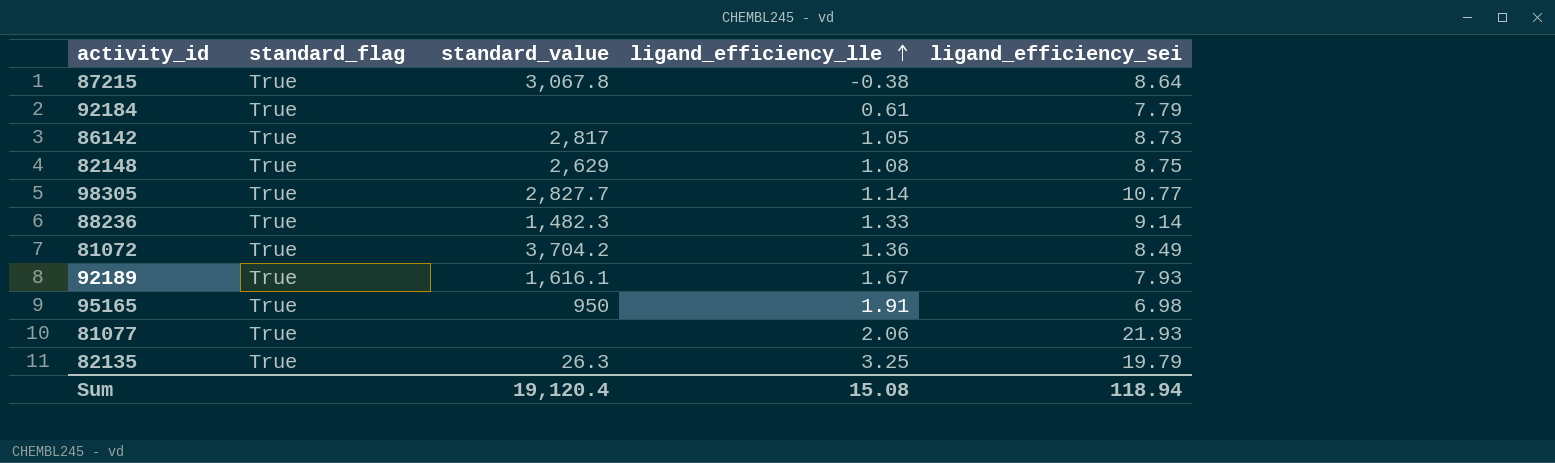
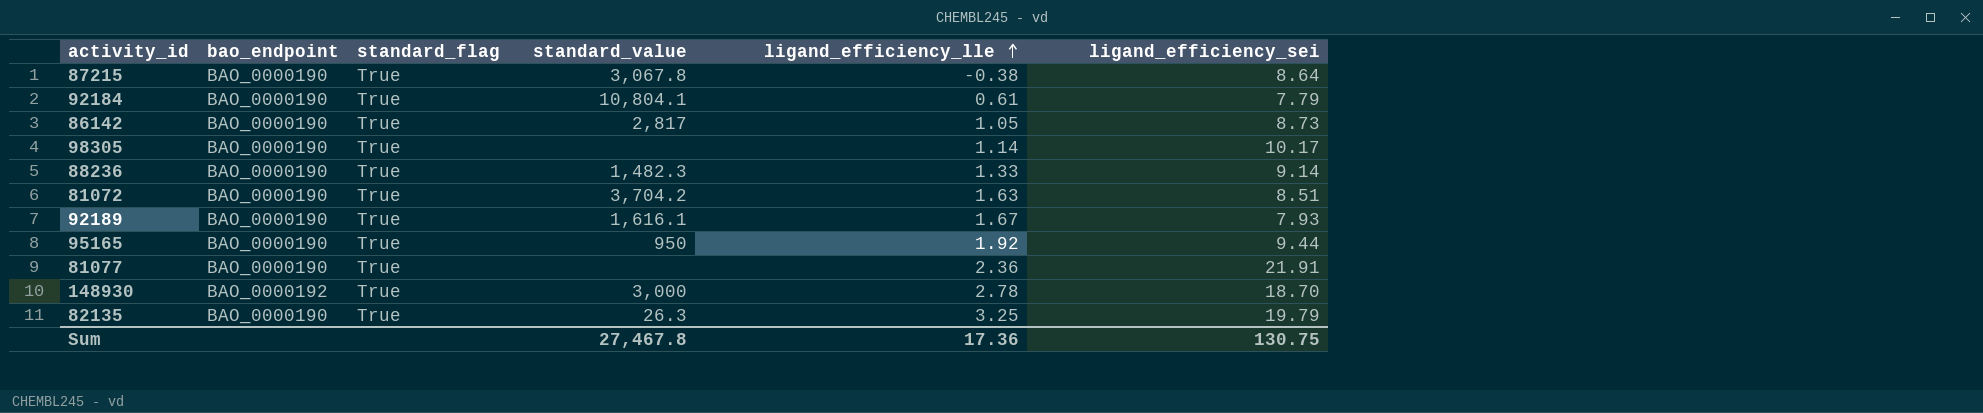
column bao_endpoint | position: none -> 2
row 82148: True | 2,629 | 1.08 | 8.75 -> none
92184 | standard_value: none -> 10,804.1
98305 | standard_value: 2,827.7 -> none
98305 | ligand_efficiency_sei: 10.77 -> 10.17
81072 | ligand_efficiency_lle: 1.36 -> 1.63
81072 | ligand_efficiency_sei: 8.49 -> 8.51
95165 | ligand_efficiency_lle: 1.91 -> 1.92
95165 | ligand_efficiency_sei: 6.98 -> 9.44
81077 | ligand_efficiency_lle: 2.06 -> 2.36
81077 | ligand_efficiency_sei: 21.93 -> 21.91
row 148930: none -> BAO_0000192 | True | 3,000 | 2.78 | 18.70
Sum | standard_value: 19,120.4 -> 27,467.8
Sum | ligand_efficiency_lle: 15.08 -> 17.36
Sum | ligand_efficiency_sei: 118.94 -> 130.75

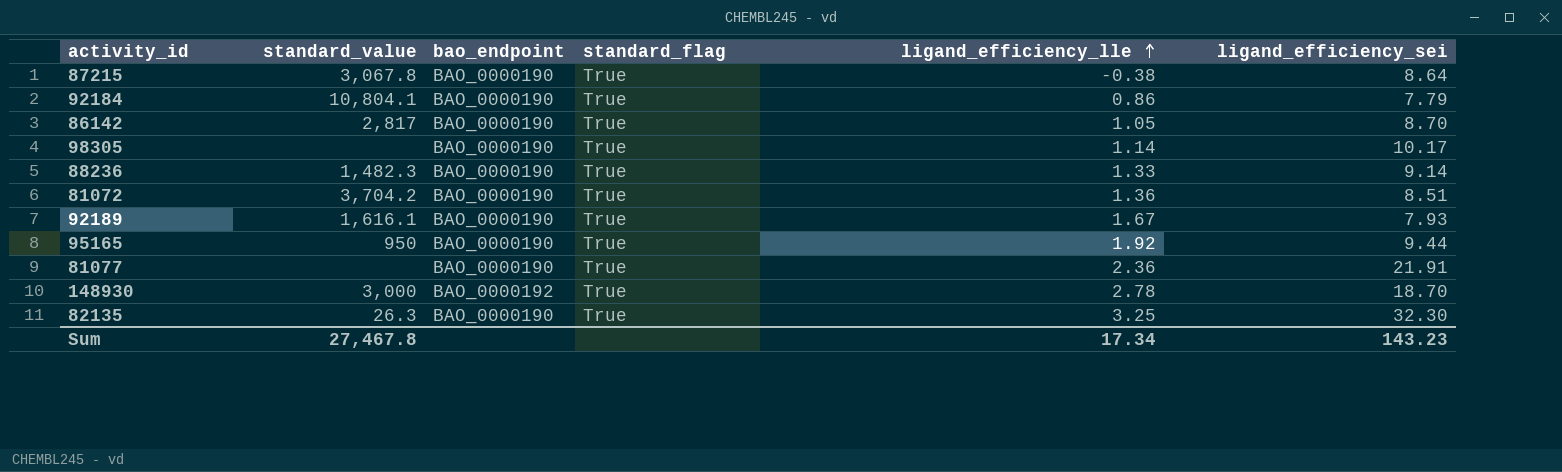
column standard_value | position: 4 -> 2
92184 | ligand_efficiency_lle: 0.61 -> 0.86
86142 | ligand_efficiency_sei: 8.73 -> 8.70
81072 | ligand_efficiency_lle: 1.63 -> 1.36
82135 | ligand_efficiency_sei: 19.79 -> 32.30
Sum | ligand_efficiency_lle: 17.36 -> 17.34
Sum | ligand_efficiency_sei: 130.75 -> 143.23

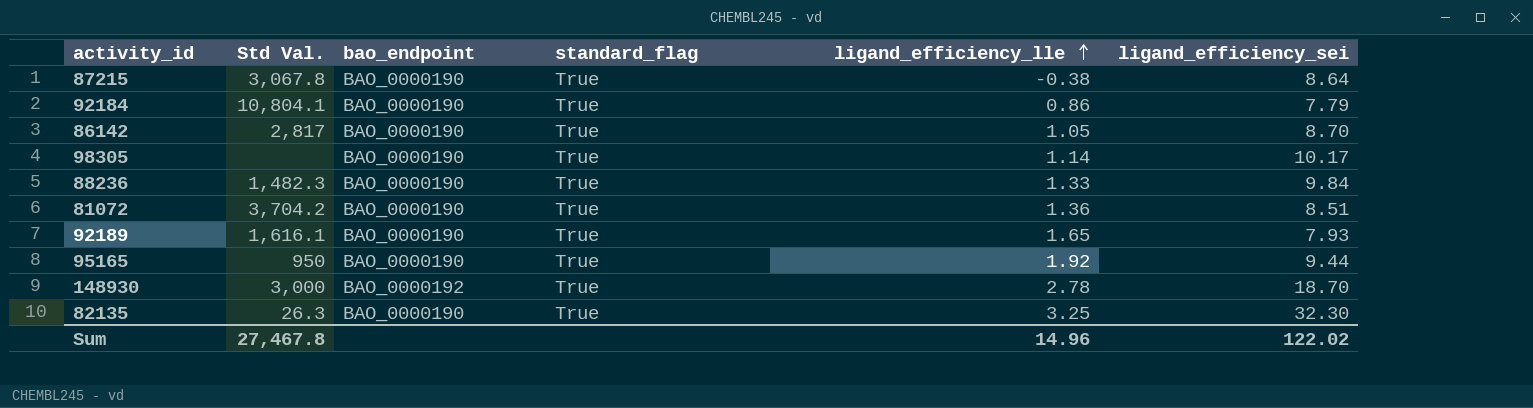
column name: standard_value -> Std Val.
row 81077: none | BAO_0000190 | True | 2.36 | 21.91 -> none
88236 | ligand_efficiency_sei: 9.14 -> 9.84
92189 | ligand_efficiency_lle: 1.67 -> 1.65
Sum | ligand_efficiency_lle: 17.34 -> 14.96
Sum | ligand_efficiency_sei: 143.23 -> 122.02

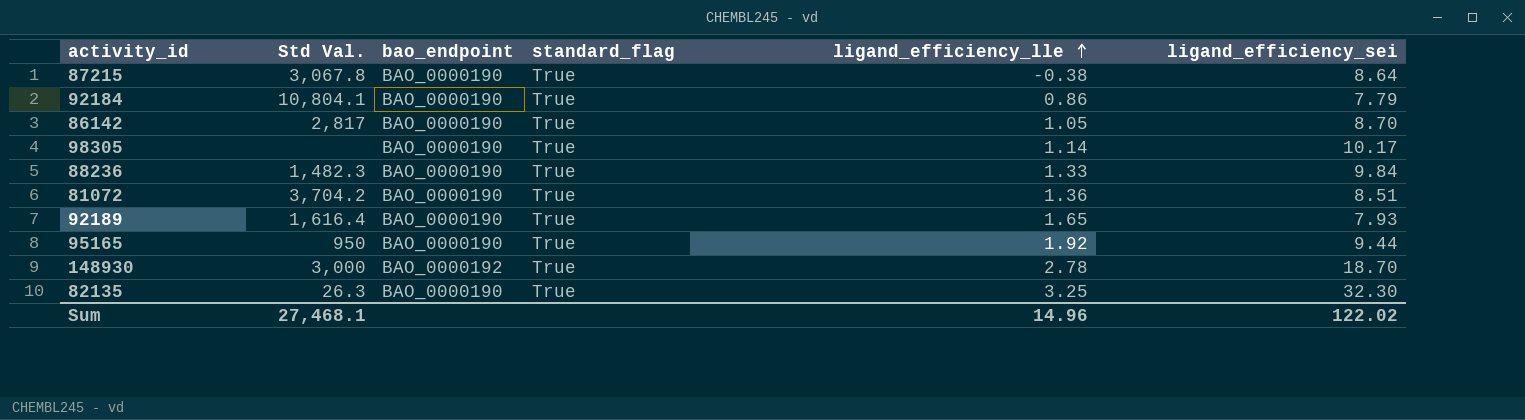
92189 | Std Val.: 1,616.1 -> 1,616.4
Sum | Std Val.: 27,467.8 -> 27,468.1

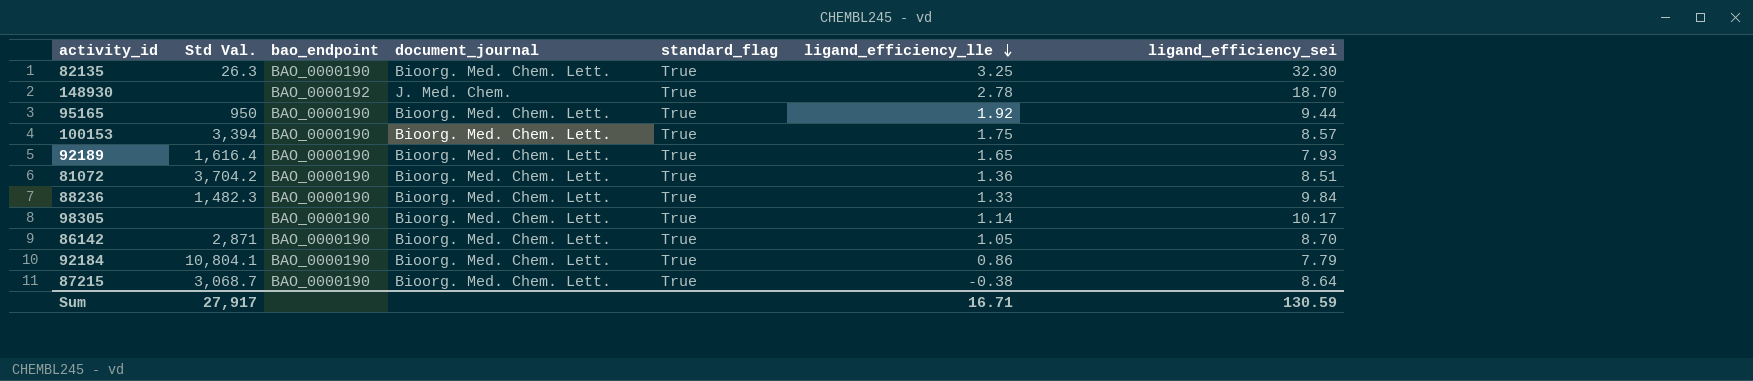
row order: ligand_efficiency_lle ascending -> ligand_efficiency_lle descending
column document_journal | position: none -> 4
148930 | Std Val.: 3,000 -> none
row 100153: none -> 3,394 | BAO_0000190 | Bioorg. Med. Chem. Lett. | True | 1.75 | 8.57
86142 | Std Val.: 2,817 -> 2,871
87215 | Std Val.: 3,067.8 -> 3,068.7
Sum | Std Val.: 27,468.1 -> 27,917
Sum | ligand_efficiency_lle: 14.96 -> 16.71
Sum | ligand_efficiency_sei: 122.02 -> 130.59

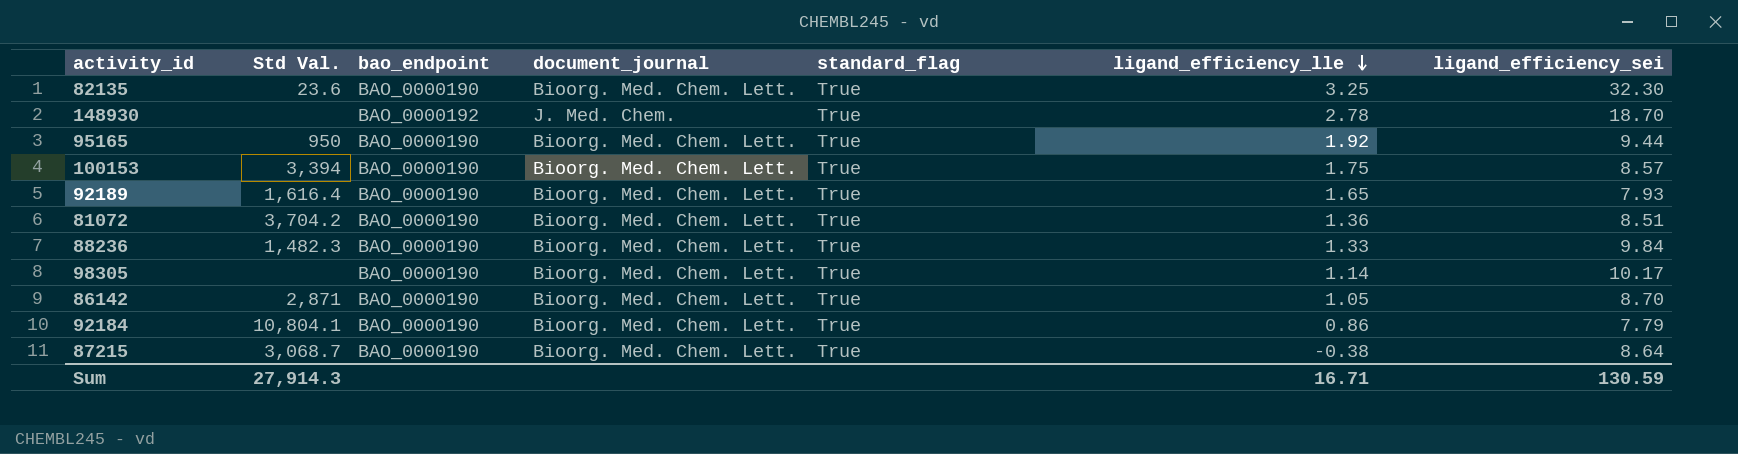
82135 | Std Val.: 26.3 -> 23.6
Sum | Std Val.: 27,917 -> 27,914.3

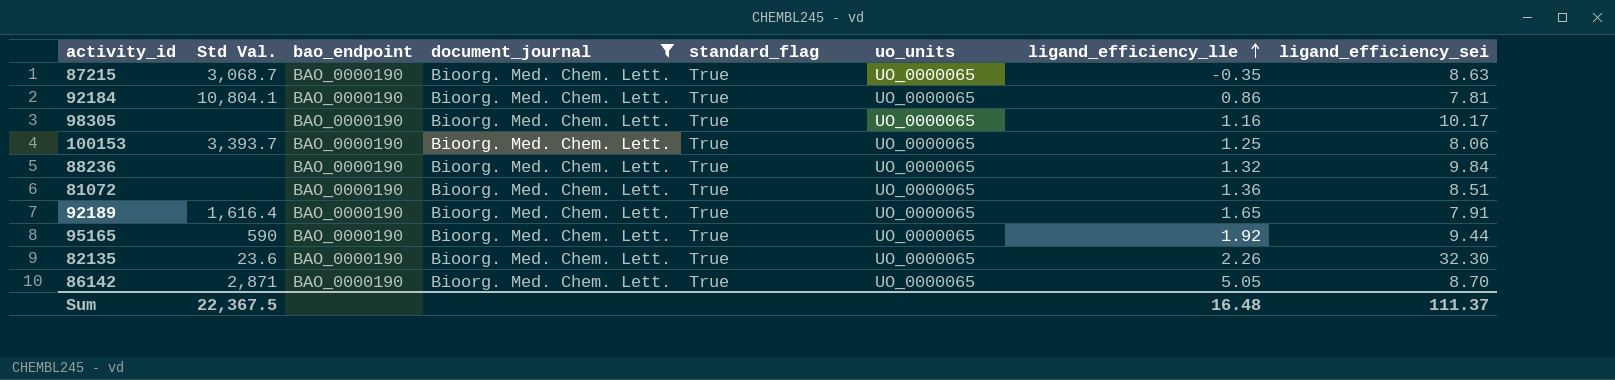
filter: none -> document_journal = Bioorg. Med. Chem. Lett.
row order: ligand_efficiency_lle descending -> ligand_efficiency_lle ascending
column uo_units | position: none -> 6
87215 | ligand_efficiency_lle: -0.38 -> -0.35
87215 | ligand_efficiency_sei: 8.64 -> 8.63
92184 | ligand_efficiency_sei: 7.79 -> 7.81
98305 | ligand_efficiency_lle: 1.14 -> 1.16
100153 | Std Val.: 3,394 -> 3,393.7
100153 | ligand_efficiency_lle: 1.75 -> 1.25
100153 | ligand_efficiency_sei: 8.57 -> 8.06
88236 | Std Val.: 1,482.3 -> none
88236 | ligand_efficiency_lle: 1.33 -> 1.32
81072 | Std Val.: 3,704.2 -> none
92189 | ligand_efficiency_sei: 7.93 -> 7.91
95165 | Std Val.: 950 -> 590
82135 | ligand_efficiency_lle: 3.25 -> 2.26
86142 | ligand_efficiency_lle: 1.05 -> 5.05
Sum | Std Val.: 27,914.3 -> 22,367.5
Sum | ligand_efficiency_lle: 16.71 -> 16.48
Sum | ligand_efficiency_sei: 130.59 -> 111.37

